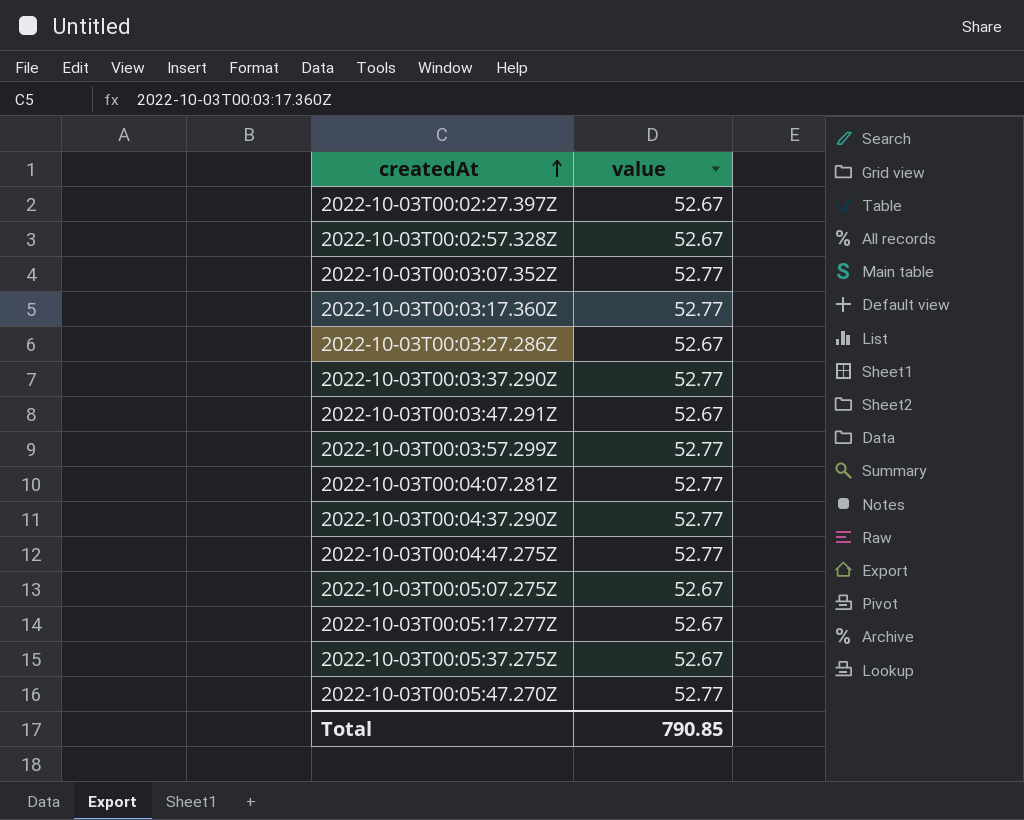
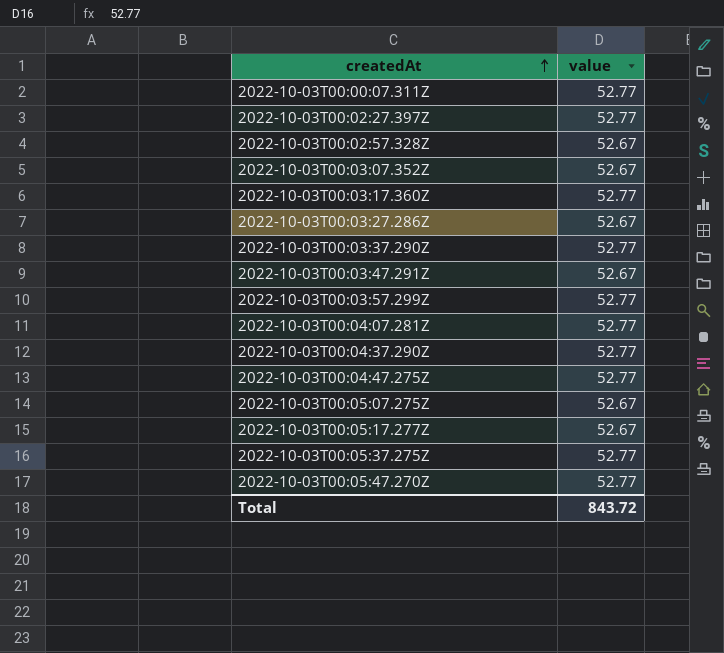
row 2022-10-03T00:00:07.311Z: none -> 52.77
2022-10-03T00:02:27.397Z | value: 52.67 -> 52.77
2022-10-03T00:03:07.352Z | value: 52.77 -> 52.67
2022-10-03T00:05:37.275Z | value: 52.67 -> 52.77
Total | value: 790.85 -> 843.72

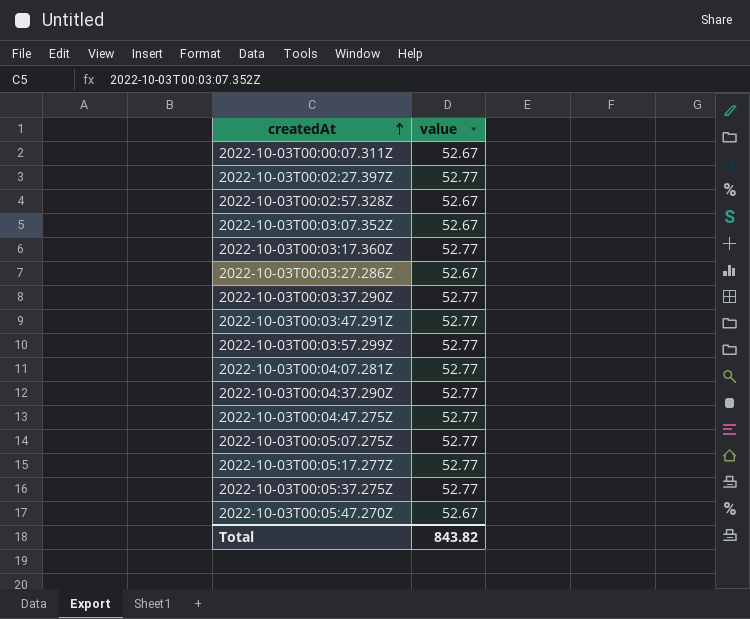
2022-10-03T00:00:07.311Z | value: 52.77 -> 52.67
2022-10-03T00:03:47.291Z | value: 52.67 -> 52.77
2022-10-03T00:05:07.275Z | value: 52.67 -> 52.77
2022-10-03T00:05:17.277Z | value: 52.67 -> 52.77
2022-10-03T00:05:47.270Z | value: 52.77 -> 52.67
Total | value: 843.72 -> 843.82

